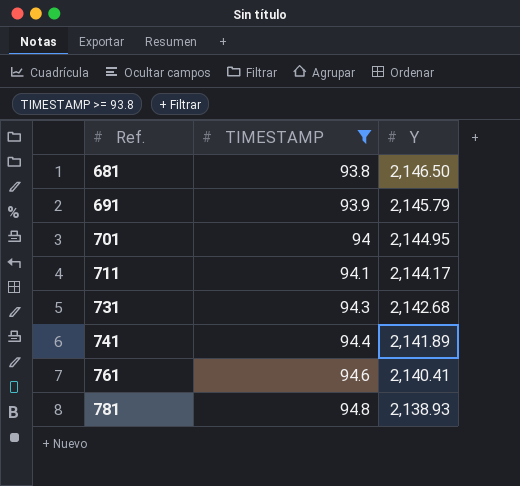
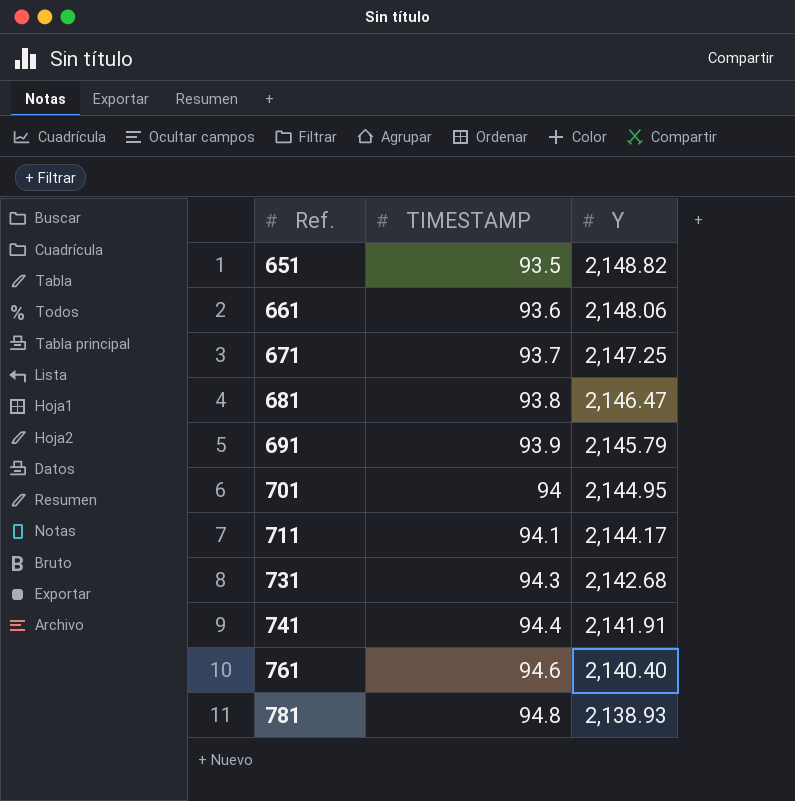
filter: TIMESTAMP >= 93.8 -> none
681 | Y: 2,146.50 -> 2,146.47
741 | Y: 2,141.89 -> 2,141.91
761 | Y: 2,140.41 -> 2,140.40

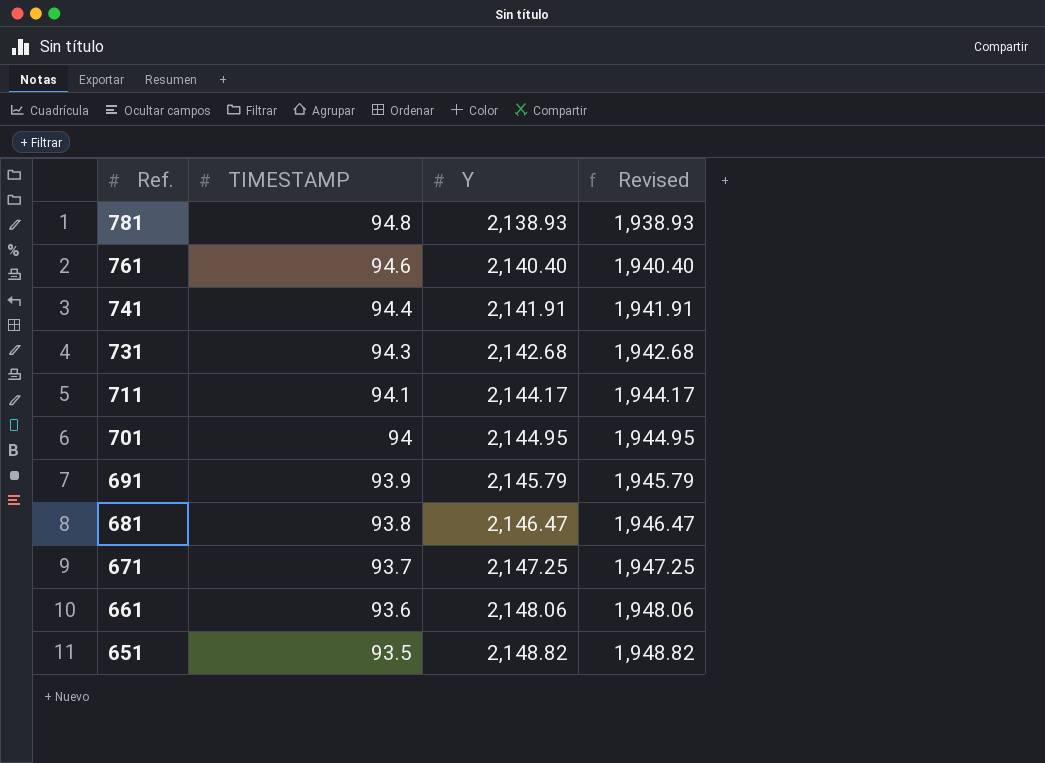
row order: Ref. ascending -> Ref. descending
column Revised | formula: none -> [Y] - 200

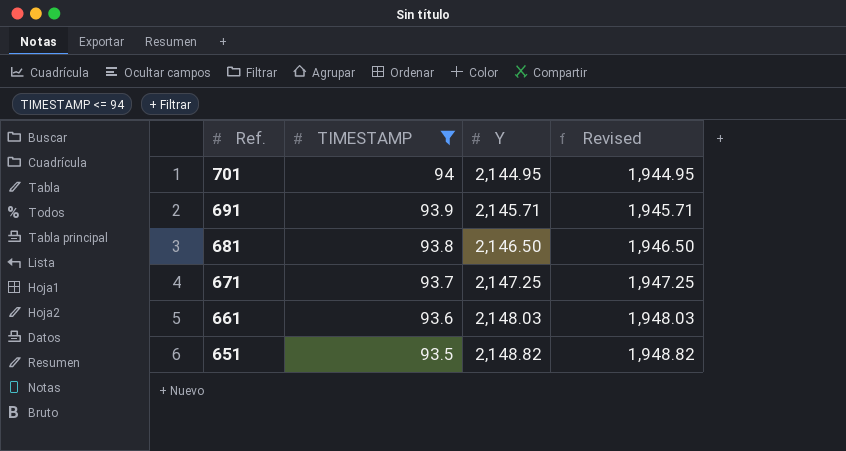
filter: none -> TIMESTAMP <= 94
691 | Y: 2,145.79 -> 2,145.71
691 | Revised: 1,945.79 -> 1,945.71
681 | Y: 2,146.47 -> 2,146.50
681 | Revised: 1,946.47 -> 1,946.50
661 | Y: 2,148.06 -> 2,148.03
661 | Revised: 1,948.06 -> 1,948.03

